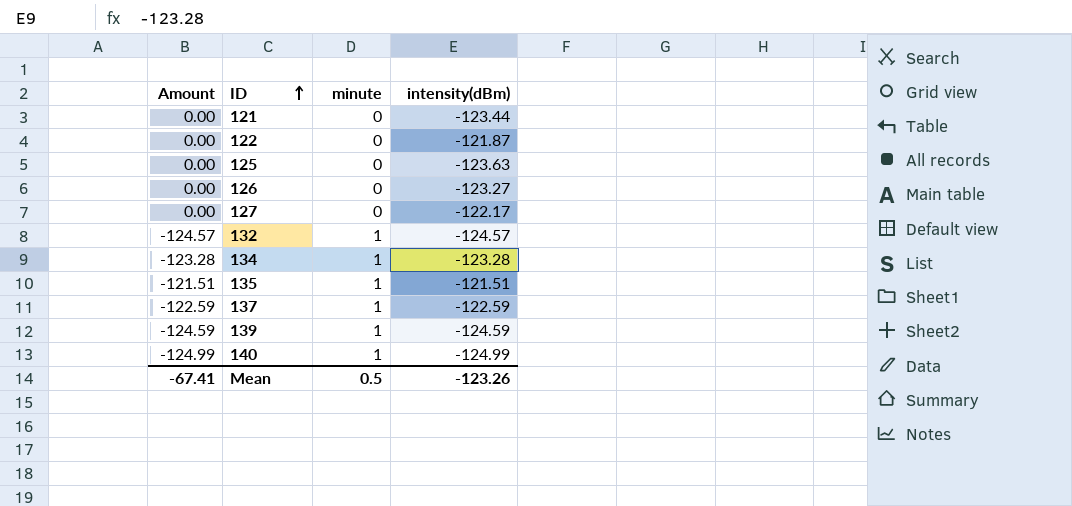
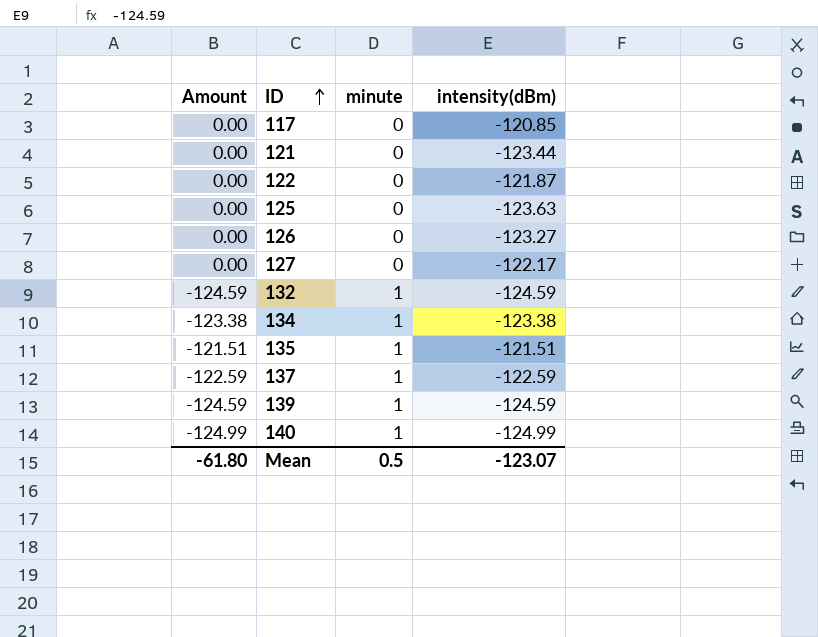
row 117: none -> 0.00 | 0 | -120.85
132 | Amount: -124.57 -> -124.59
132 | intensity(dBm): -124.57 -> -124.59
134 | Amount: -123.28 -> -123.38
134 | intensity(dBm): -123.28 -> -123.38
Mean | Amount: -67.41 -> -61.80
Mean | intensity(dBm): -123.26 -> -123.07

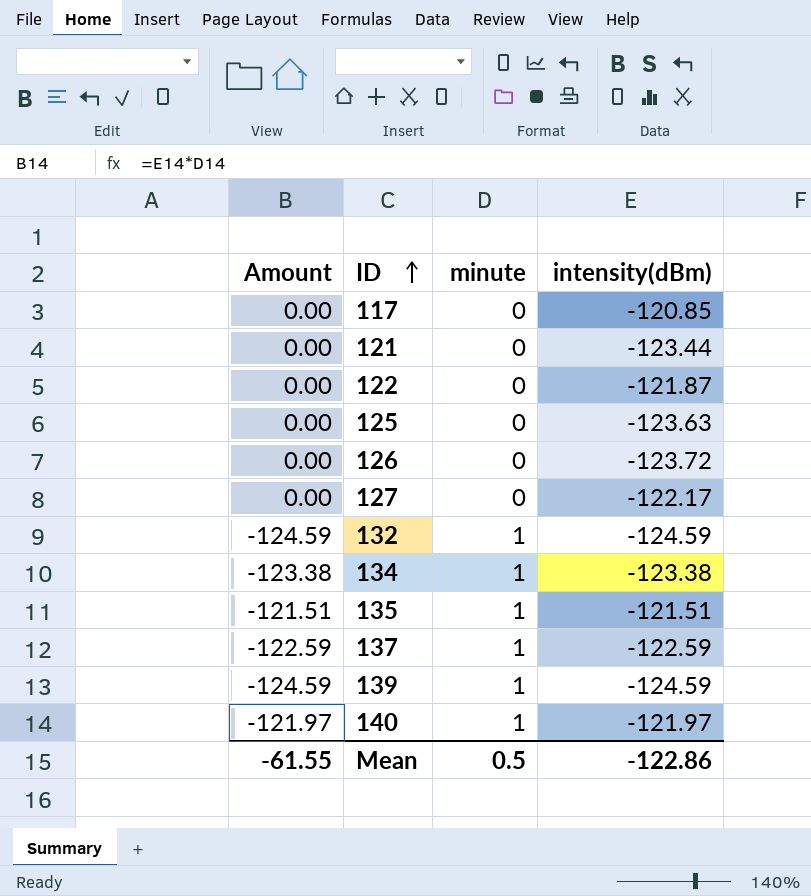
126 | intensity(dBm): -123.27 -> -123.72
140 | Amount: -124.99 -> -121.97
140 | intensity(dBm): -124.99 -> -121.97
Mean | Amount: -61.80 -> -61.55
Mean | intensity(dBm): -123.07 -> -122.86

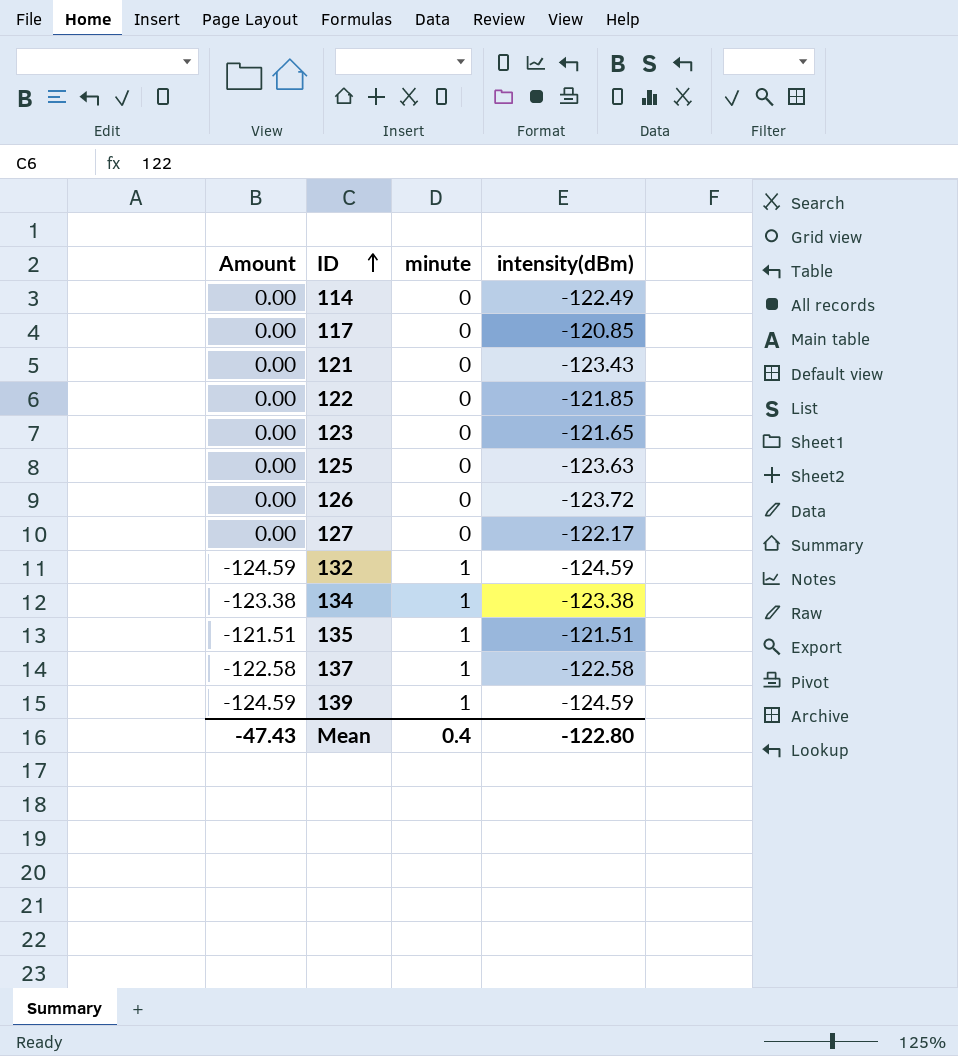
row 140: -121.97 | 1 | -121.97 -> none
row 114: none -> 0.00 | 0 | -122.49
121 | intensity(dBm): -123.44 -> -123.43
122 | intensity(dBm): -121.87 -> -121.85
row 123: none -> 0.00 | 0 | -121.65
137 | Amount: -122.59 -> -122.58
137 | intensity(dBm): -122.59 -> -122.58
Mean | Amount: -61.55 -> -47.43
Mean | minute: 0.5 -> 0.4
Mean | intensity(dBm): -122.86 -> -122.80

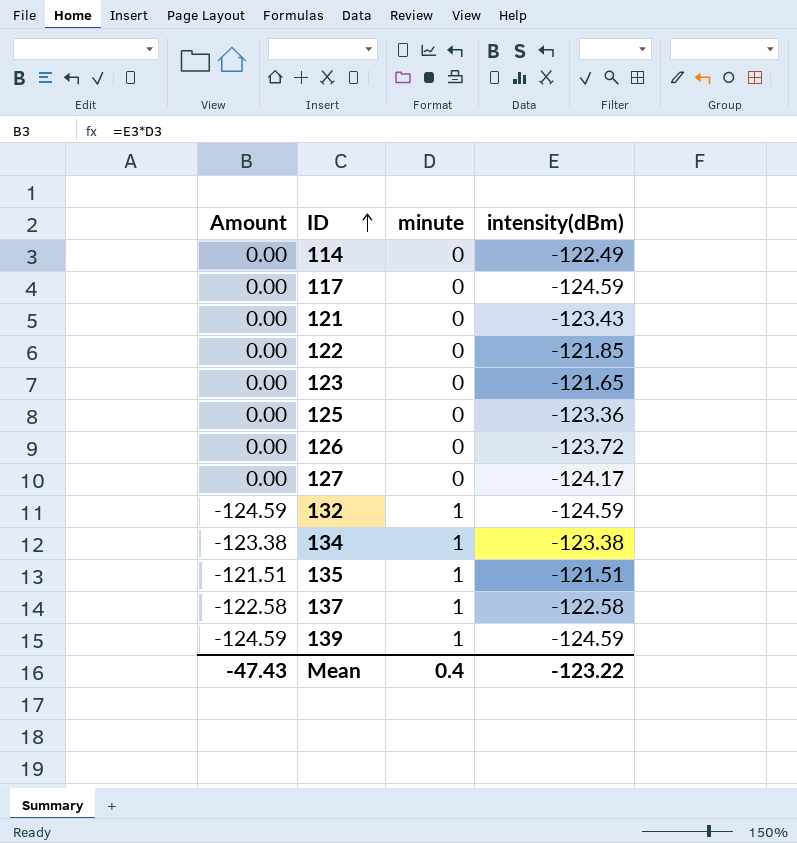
117 | intensity(dBm): -120.85 -> -124.59
125 | intensity(dBm): -123.63 -> -123.36
127 | intensity(dBm): -122.17 -> -124.17
Mean | intensity(dBm): -122.80 -> -123.22

